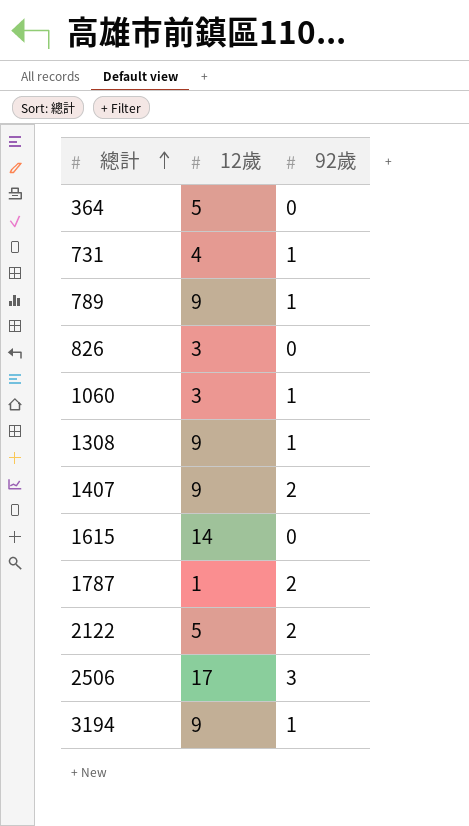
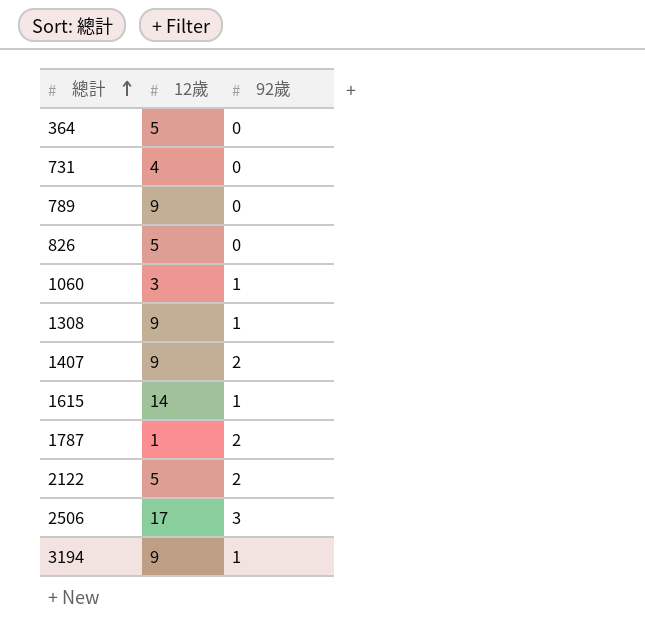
731 | 92歲: 1 -> 0
789 | 92歲: 1 -> 0
826 | 12歲: 3 -> 5
1615 | 92歲: 0 -> 1

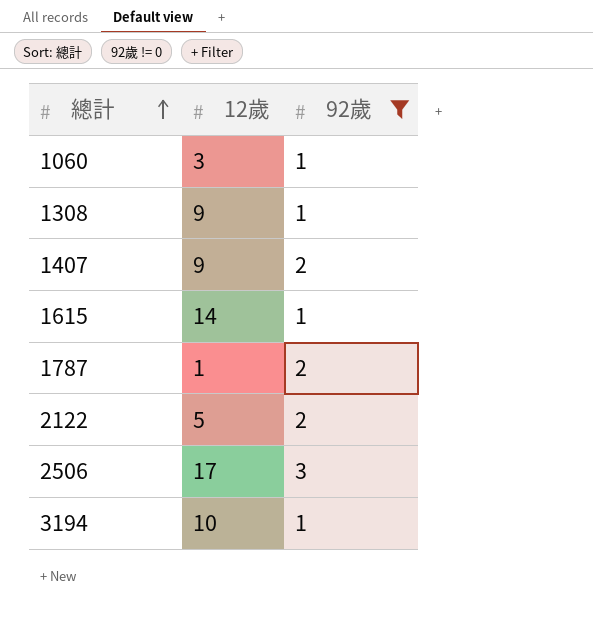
filter: none -> 92歲 != 0
3194 | 12歲: 9 -> 10

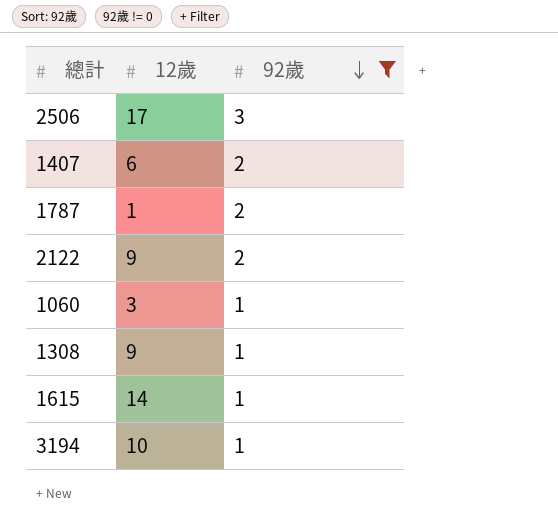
row order: 總計 ascending -> 92歲 descending
1407 | 12歲: 9 -> 6
2122 | 12歲: 5 -> 9

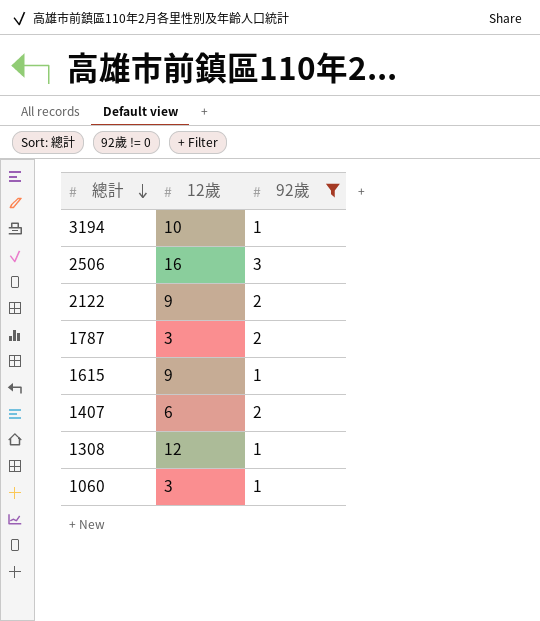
row order: 92歲 descending -> 總計 descending
2506 | 12歲: 17 -> 16
1787 | 12歲: 1 -> 3
1615 | 12歲: 14 -> 9
1308 | 12歲: 9 -> 12

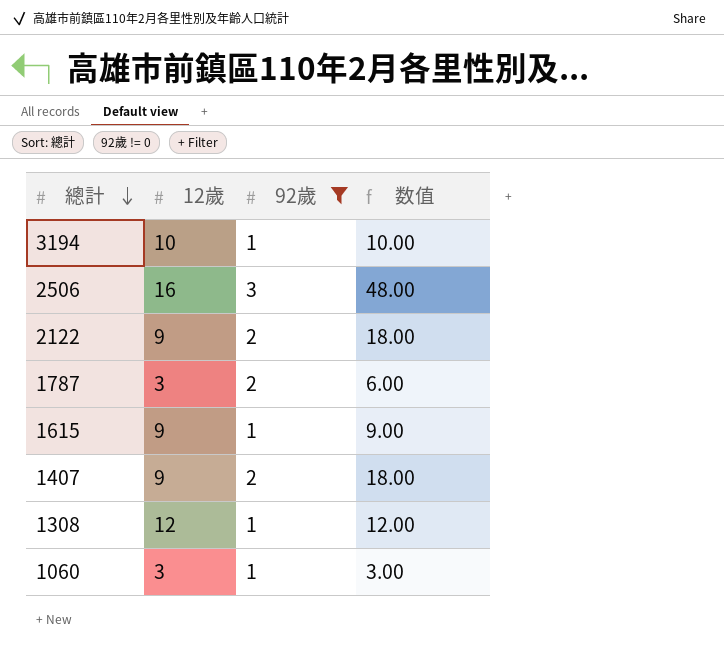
column 数值 | formula: none -> [12歲] * [92歲]
1407 | 12歲: 6 -> 9

